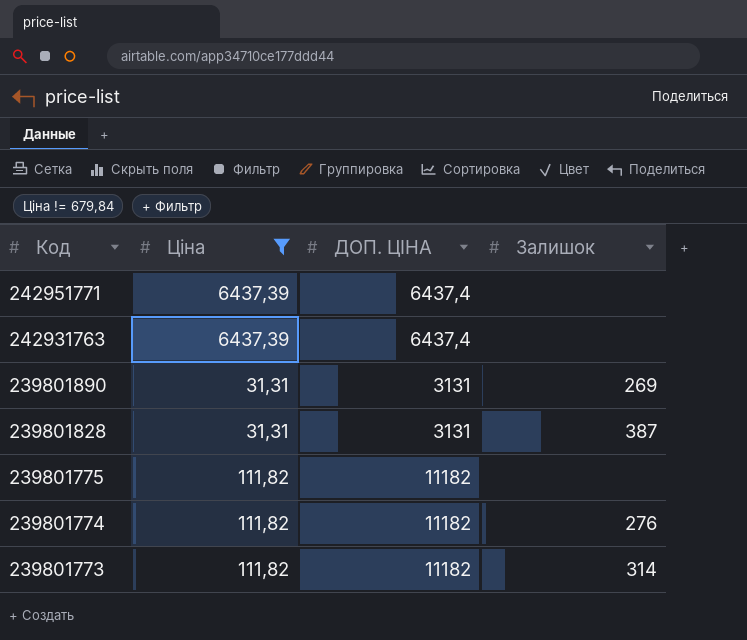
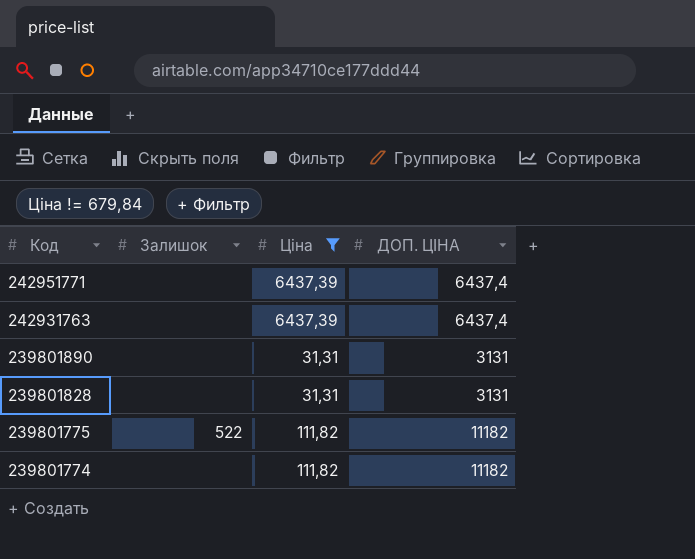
column Залишок | position: 4 -> 2
row 239801773: 111,82 | 11182 | 314 -> none
239801890 | Залишок: 269 -> none
239801828 | Залишок: 387 -> none
239801775 | Залишок: none -> 522
239801774 | Залишок: 276 -> none

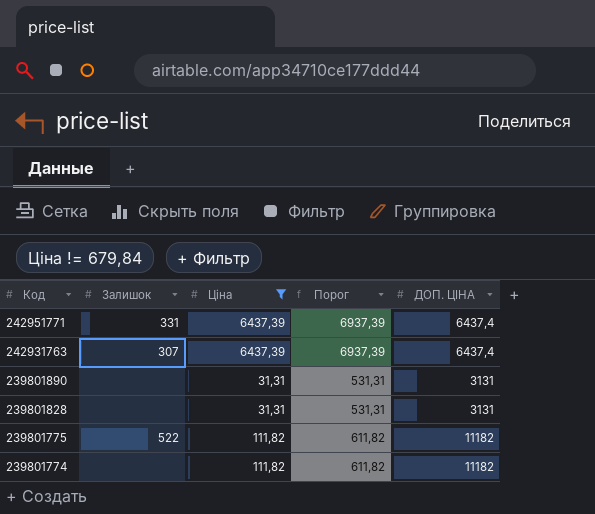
column Порог | formula: none -> [Ціна] + 500
242951771 | Залишок: none -> 331
242931763 | Залишок: none -> 307

